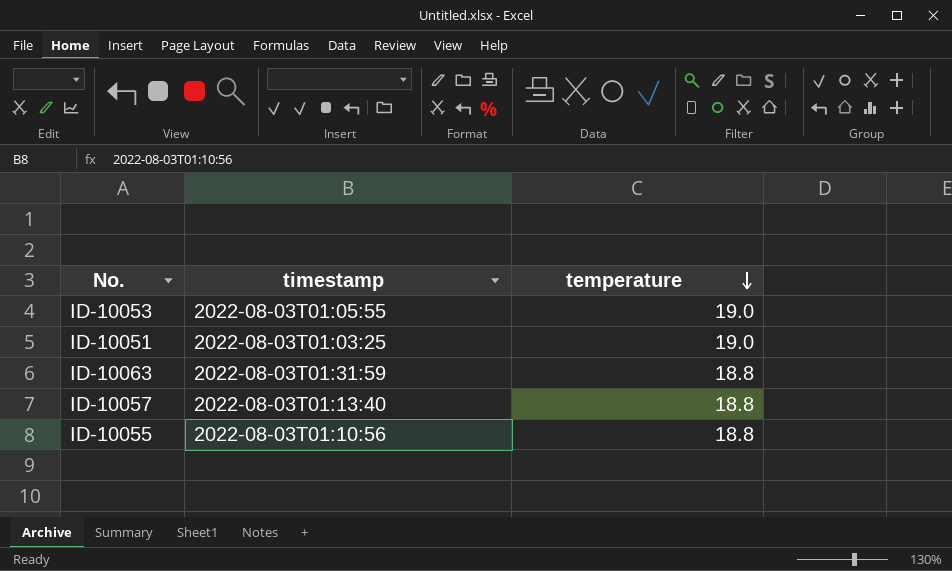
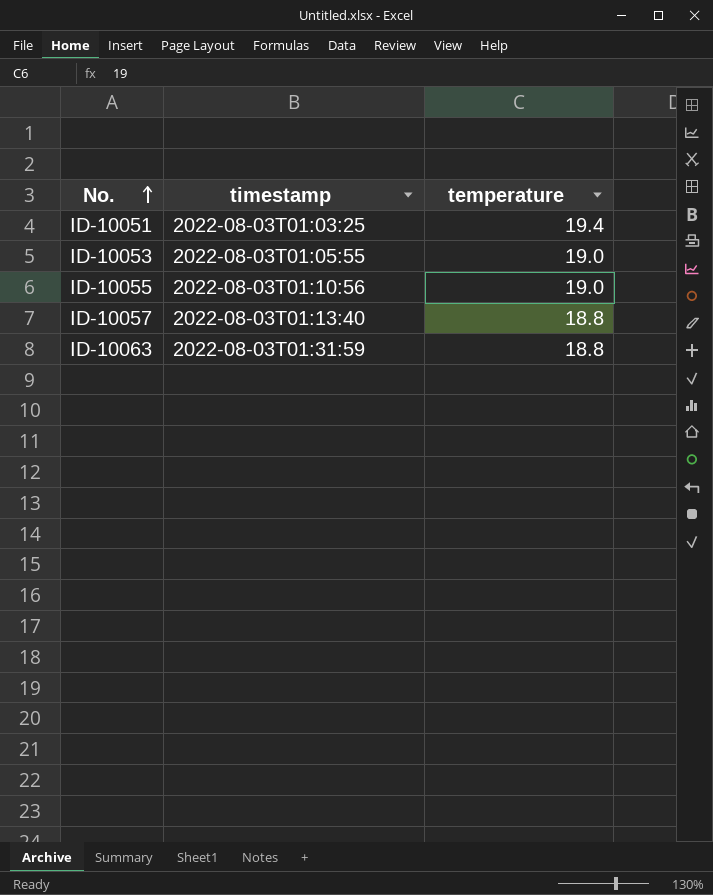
row order: temperature descending -> No. ascending
ID-10051 | temperature: 19.0 -> 19.4
ID-10055 | temperature: 18.8 -> 19.0

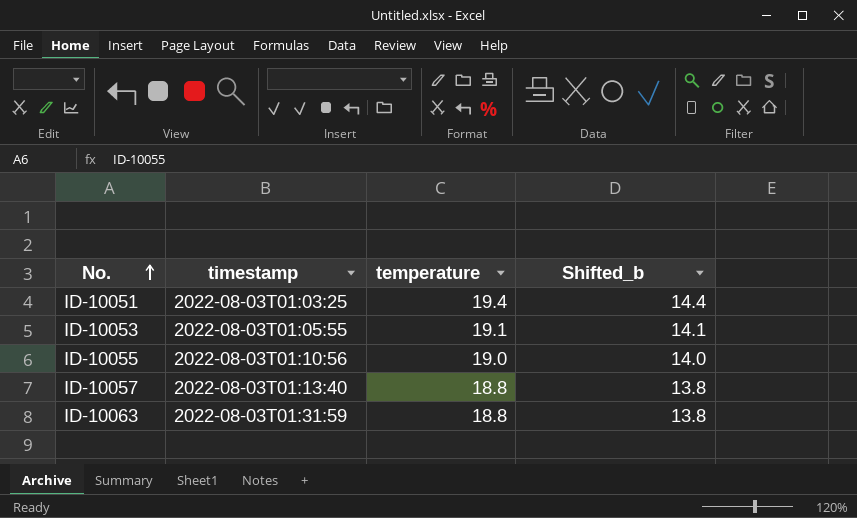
column Shifted_b | formula: none -> [temperature] - 5
ID-10053 | temperature: 19.0 -> 19.1

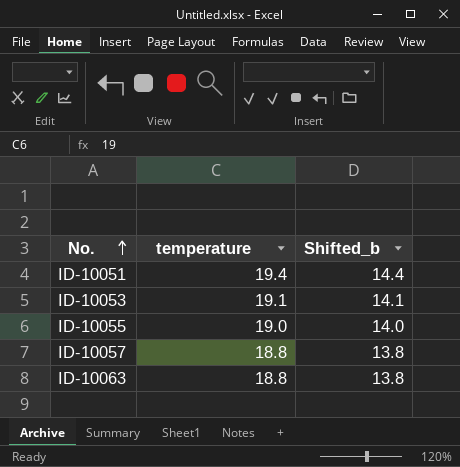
column timestamp | position: 2 -> none

